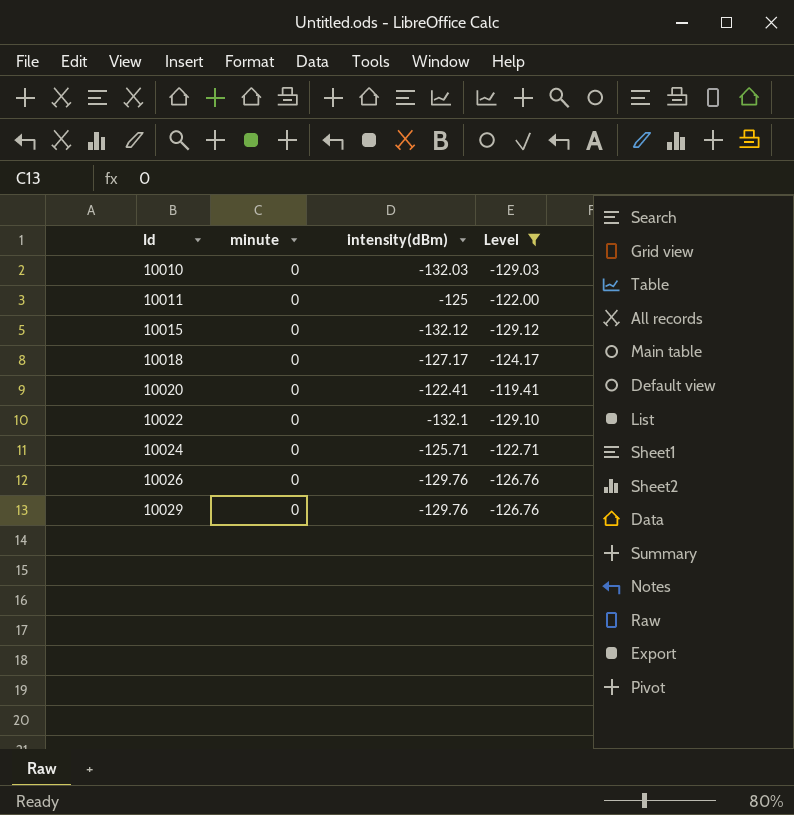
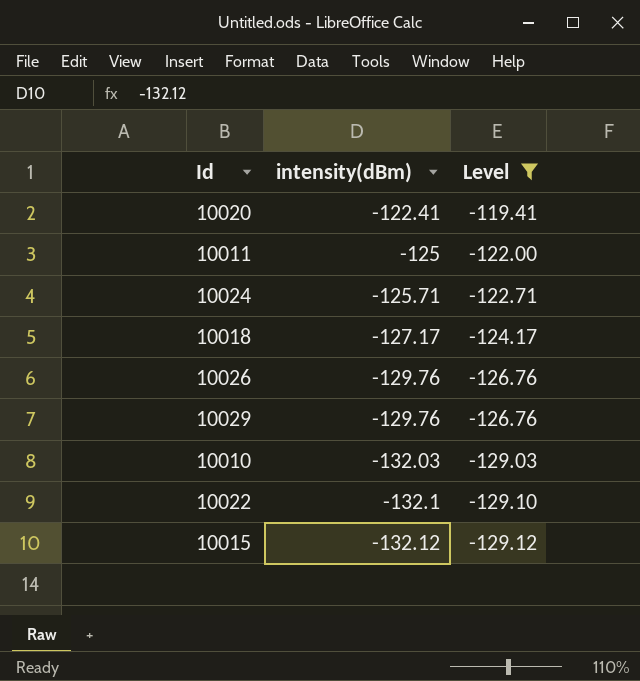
row order: Id ascending -> intensity(dBm) descending
column minute | position: 2 -> none

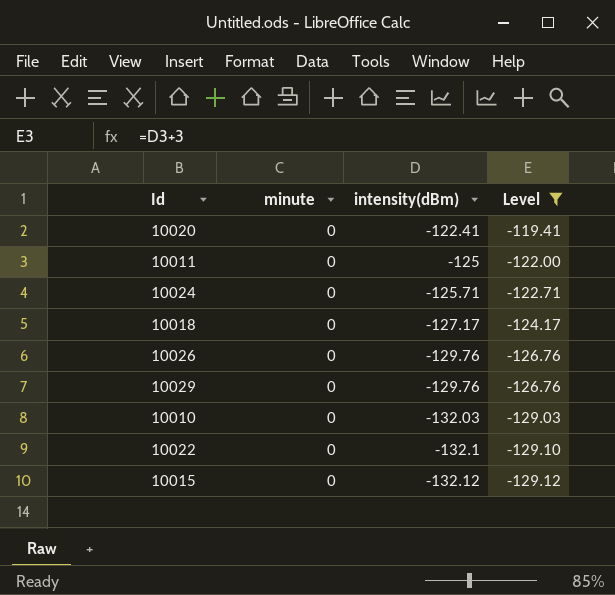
column minute | position: none -> 2

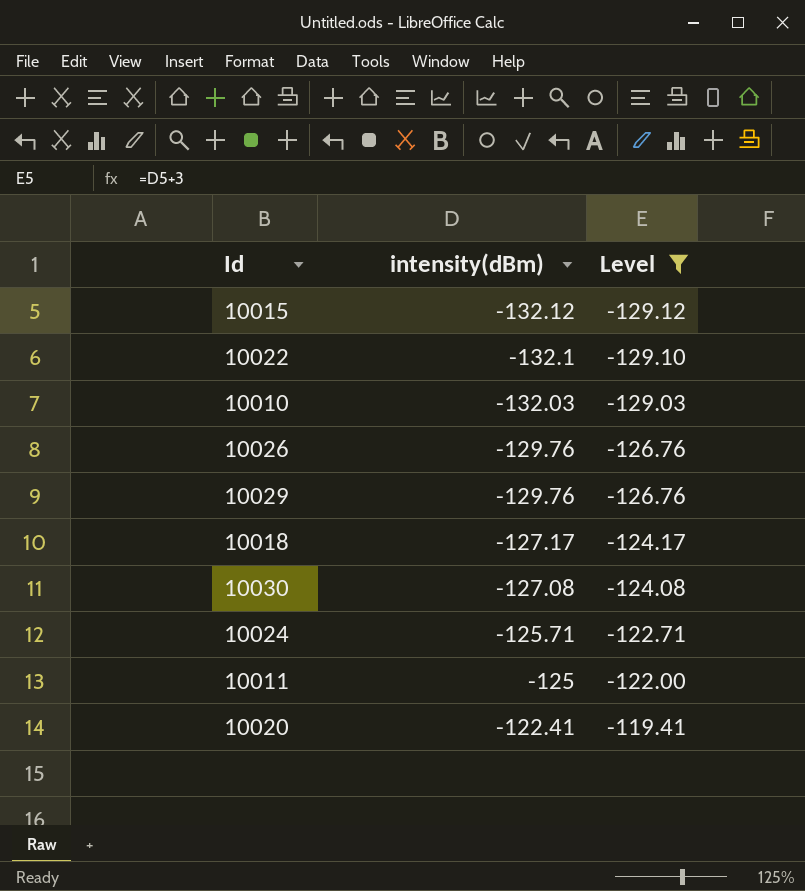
row order: intensity(dBm) descending -> intensity(dBm) ascending
column minute | position: 2 -> none
row 10030: none -> -127.08 | -124.08

